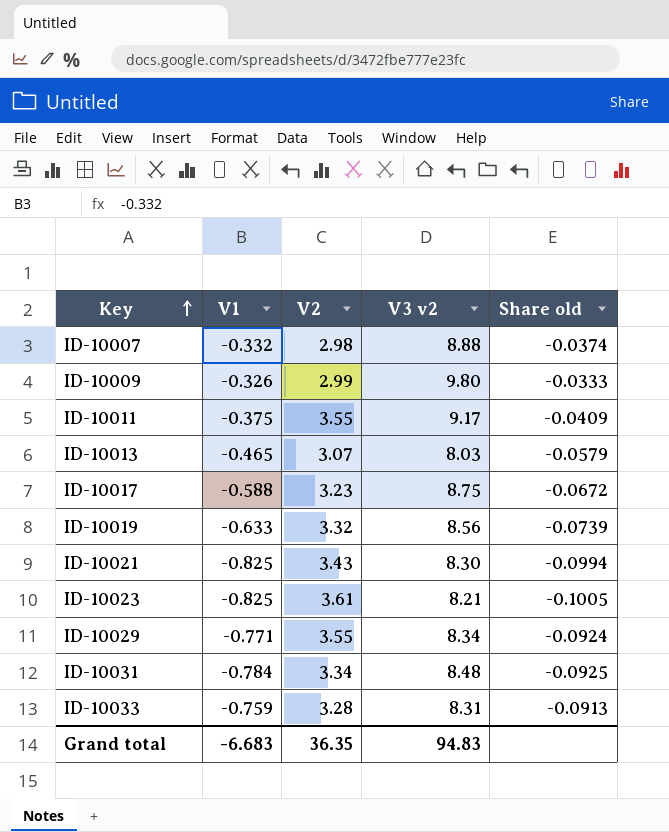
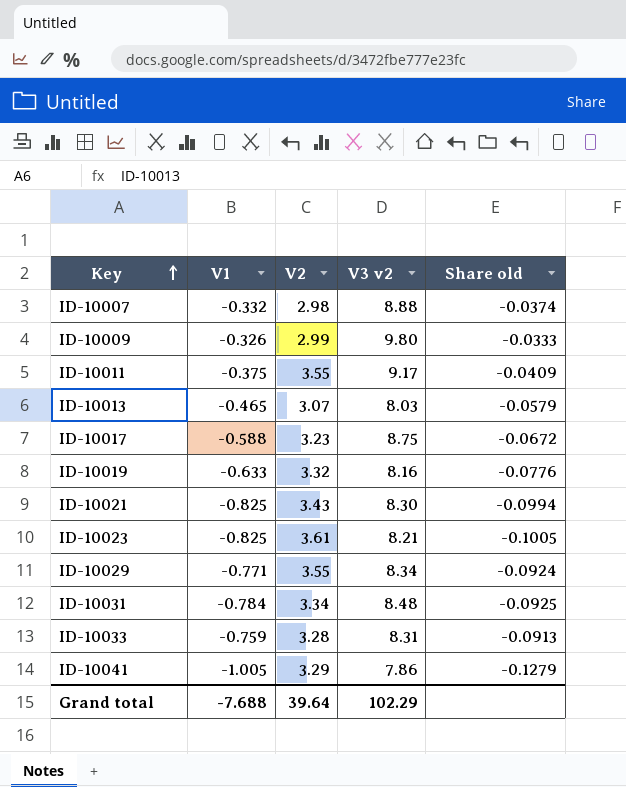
ID-10019 | V3 v2: 8.56 -> 8.16
ID-10019 | Share old: -0.0739 -> -0.0776
row ID-10041: none -> -1.005 | 3.29 | 7.86 | -0.1279
Grand total | V1: -6.683 -> -7.688
Grand total | V2: 36.35 -> 39.64
Grand total | V3 v2: 94.83 -> 102.29

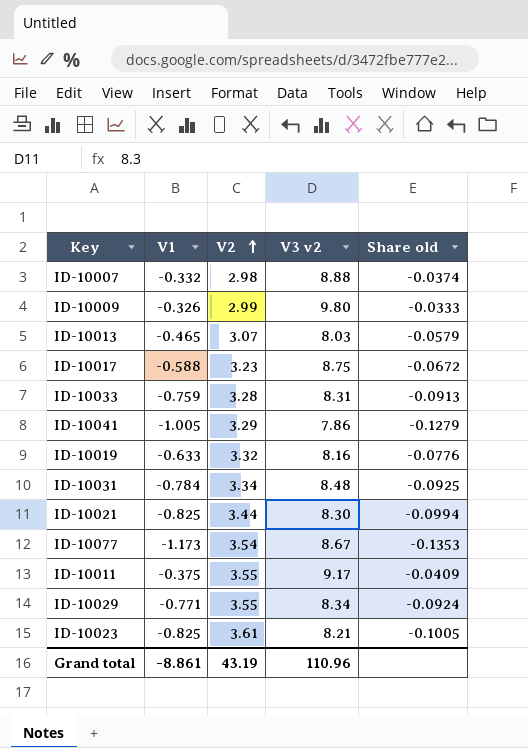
row order: Key ascending -> V2 ascending
ID-10021 | V2: 3.43 -> 3.44
row ID-10077: none -> -1.173 | 3.54 | 8.67 | -0.1353
Grand total | V1: -7.688 -> -8.861
Grand total | V2: 39.64 -> 43.19
Grand total | V3 v2: 102.29 -> 110.96

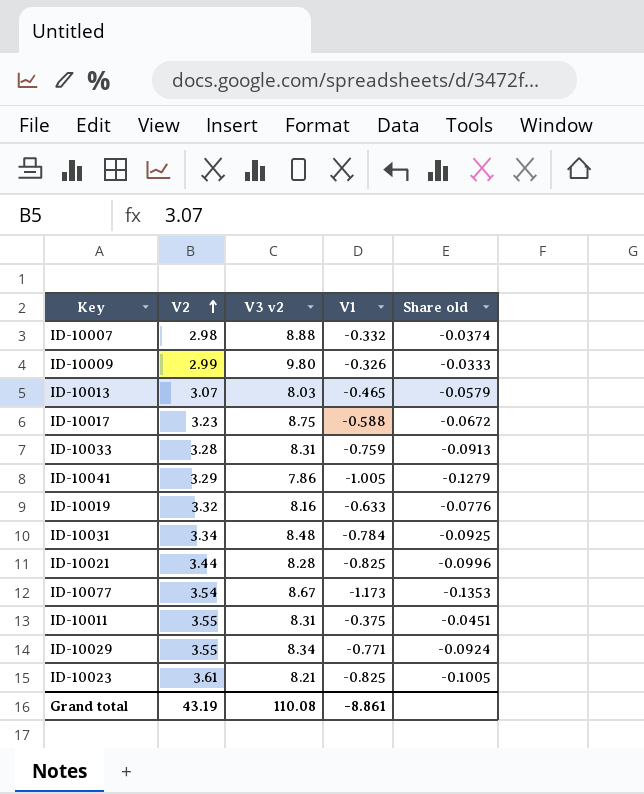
column V1 | position: 2 -> 4
ID-10021 | V3 v2: 8.30 -> 8.28
ID-10021 | Share old: -0.0994 -> -0.0996
ID-10011 | V3 v2: 9.17 -> 8.31
ID-10011 | Share old: -0.0409 -> -0.0451
Grand total | V3 v2: 110.96 -> 110.08

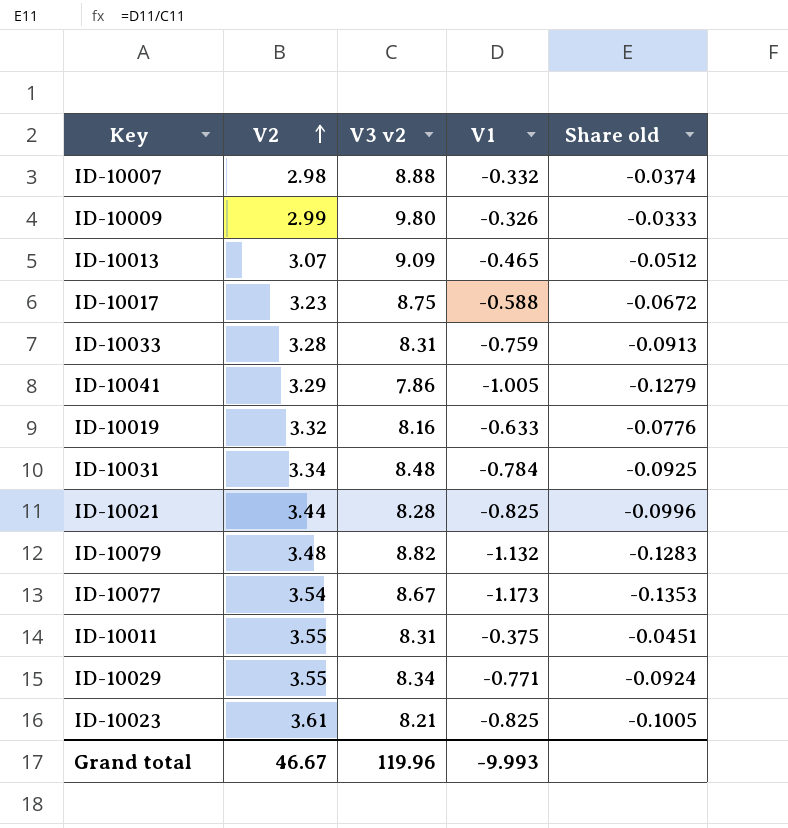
ID-10013 | V3 v2: 8.03 -> 9.09
ID-10013 | Share old: -0.0579 -> -0.0512
row ID-10079: none -> 3.48 | 8.82 | -1.132 | -0.1283
Grand total | V2: 43.19 -> 46.67
Grand total | V3 v2: 110.08 -> 119.96
Grand total | V1: -8.861 -> -9.993

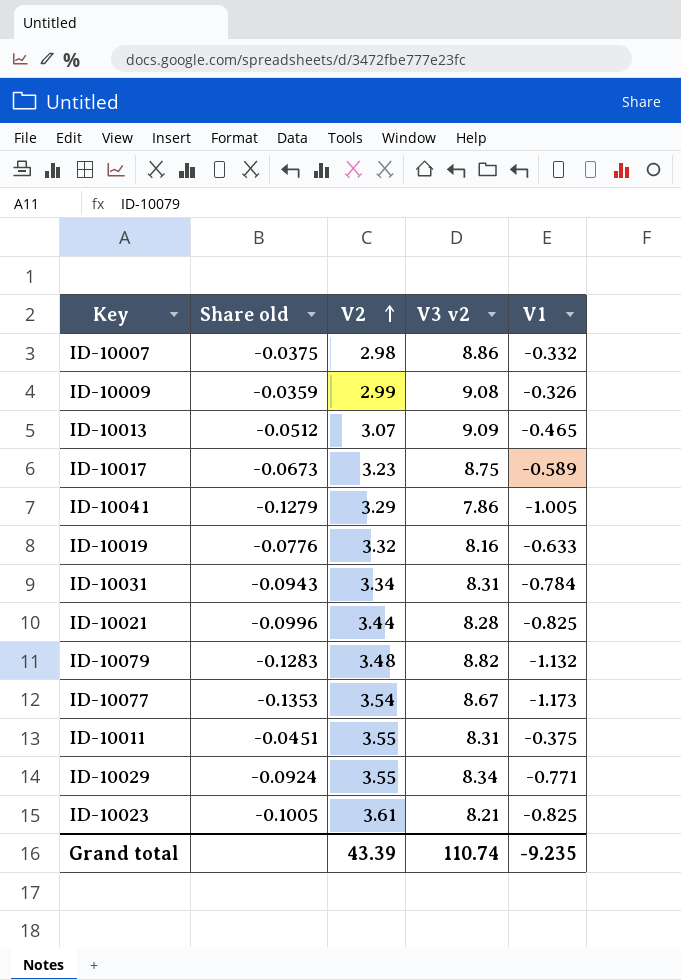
column Share old | position: 5 -> 2
row ID-10033: 3.28 | 8.31 | -0.759 | -0.0913 -> none
ID-10007 | Share old: -0.0374 -> -0.0375
ID-10007 | V3 v2: 8.88 -> 8.86
ID-10009 | Share old: -0.0333 -> -0.0359
ID-10009 | V3 v2: 9.80 -> 9.08
ID-10017 | Share old: -0.0672 -> -0.0673
ID-10017 | V1: -0.588 -> -0.589
ID-10031 | Share old: -0.0925 -> -0.0943
ID-10031 | V3 v2: 8.48 -> 8.31
Grand total | V2: 46.67 -> 43.39
Grand total | V3 v2: 119.96 -> 110.74
Grand total | V1: -9.993 -> -9.235

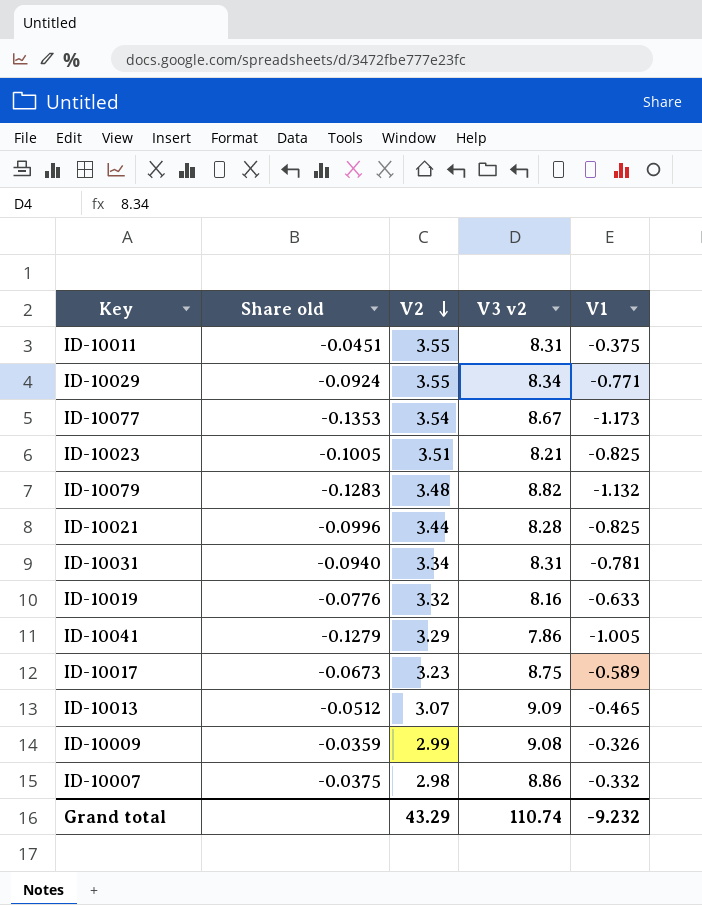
row order: V2 ascending -> V2 descending
ID-10023 | V2: 3.61 -> 3.51
ID-10031 | Share old: -0.0943 -> -0.0940
ID-10031 | V1: -0.784 -> -0.781
Grand total | V2: 43.39 -> 43.29
Grand total | V1: -9.235 -> -9.232

